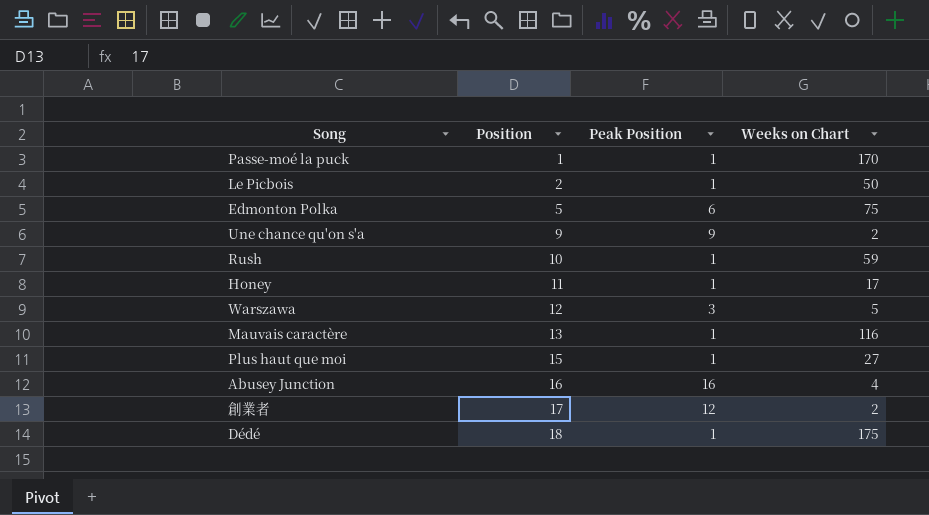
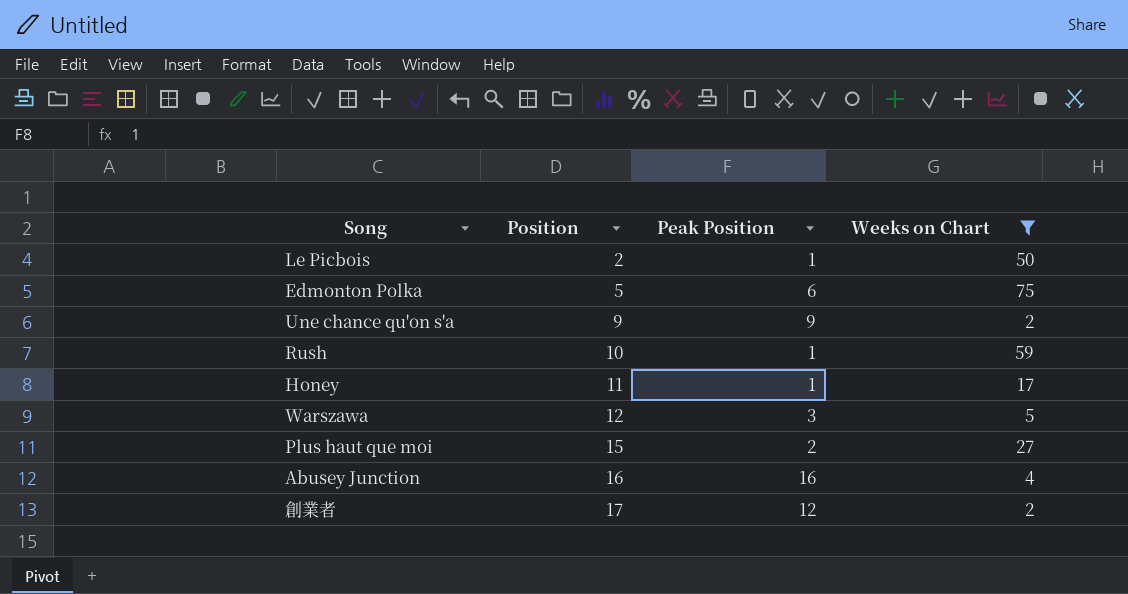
filter: none -> Weeks on Chart <= 75
Plus haut que moi | Peak Position: 1 -> 2

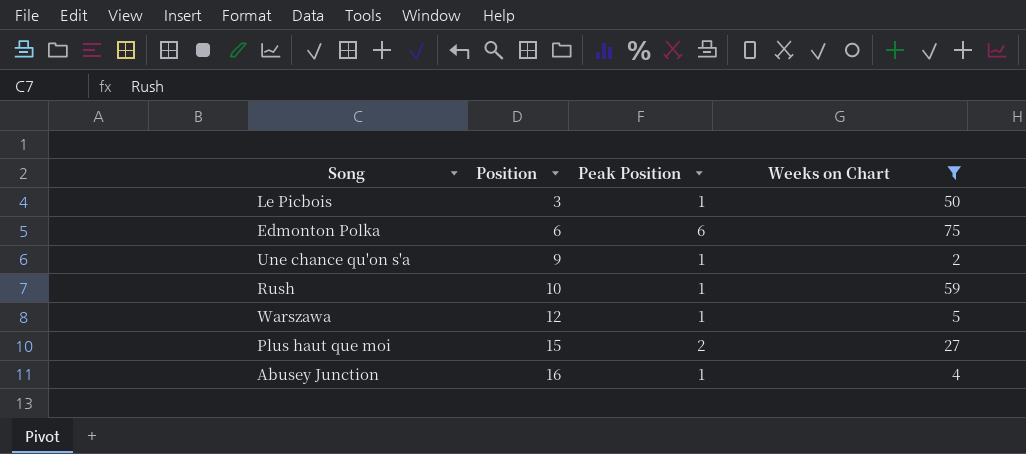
row Honey: 11 | 1 | 17 -> none
row 創業者: 17 | 12 | 2 -> none
Le Picbois | Position: 2 -> 3
Edmonton Polka | Position: 5 -> 6
Une chance qu'on s'a | Peak Position: 9 -> 1
Warszawa | Peak Position: 3 -> 1
Abusey Junction | Peak Position: 16 -> 1

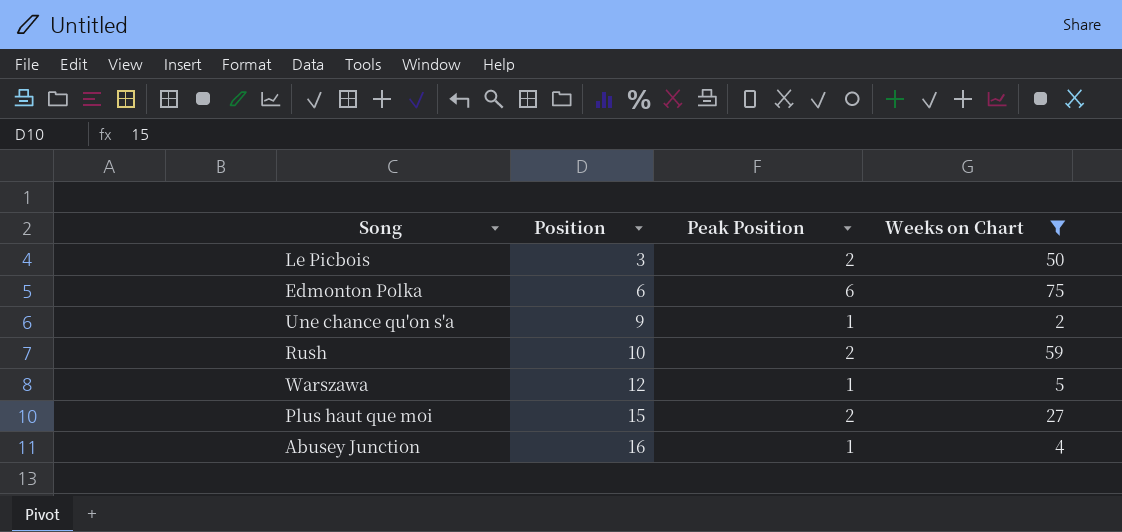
Le Picbois | Peak Position: 1 -> 2
Rush | Peak Position: 1 -> 2

